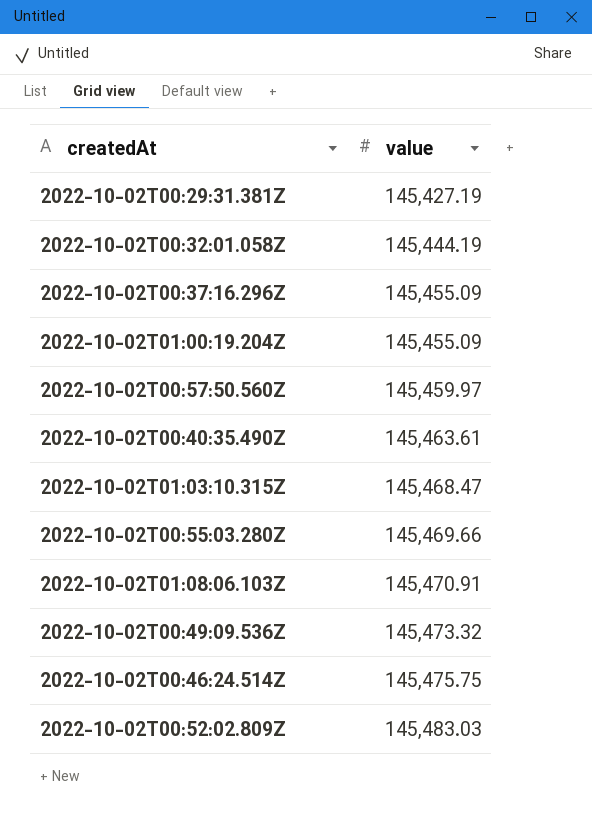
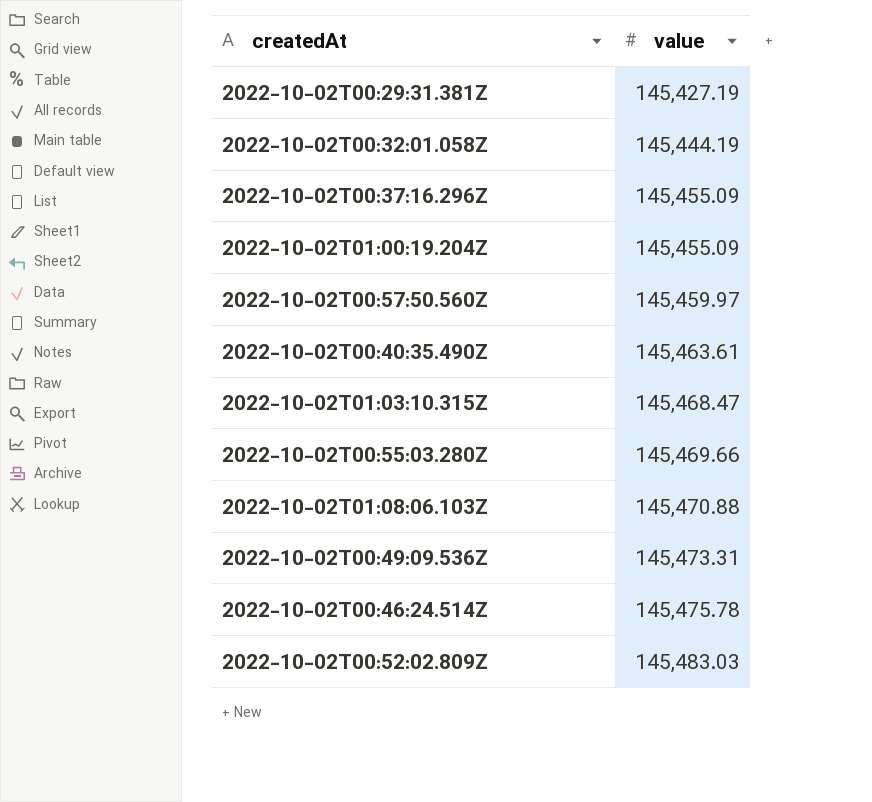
2022-10-02T01:08:06.103Z | value: 145,470.91 -> 145,470.88
2022-10-02T00:49:09.536Z | value: 145,473.32 -> 145,473.31
2022-10-02T00:46:24.514Z | value: 145,475.75 -> 145,475.78

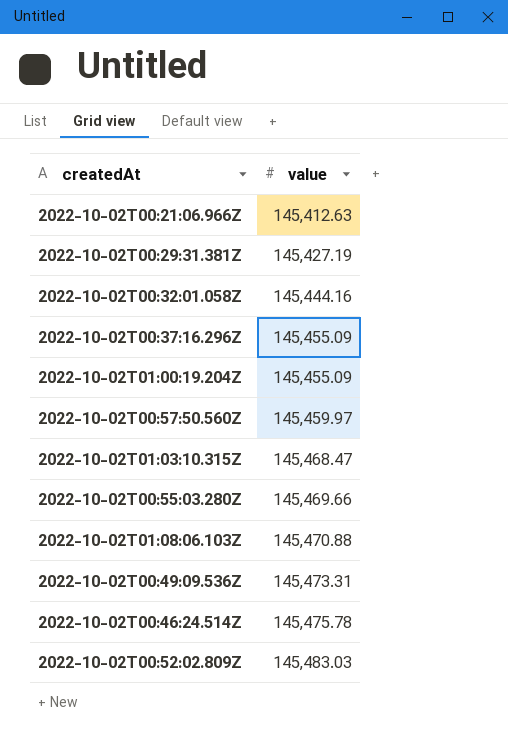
row 2022-10-02T00:40:35.490Z: 145,463.61 -> none
row 2022-10-02T00:21:06.966Z: none -> 145,412.63
2022-10-02T00:32:01.058Z | value: 145,444.19 -> 145,444.16

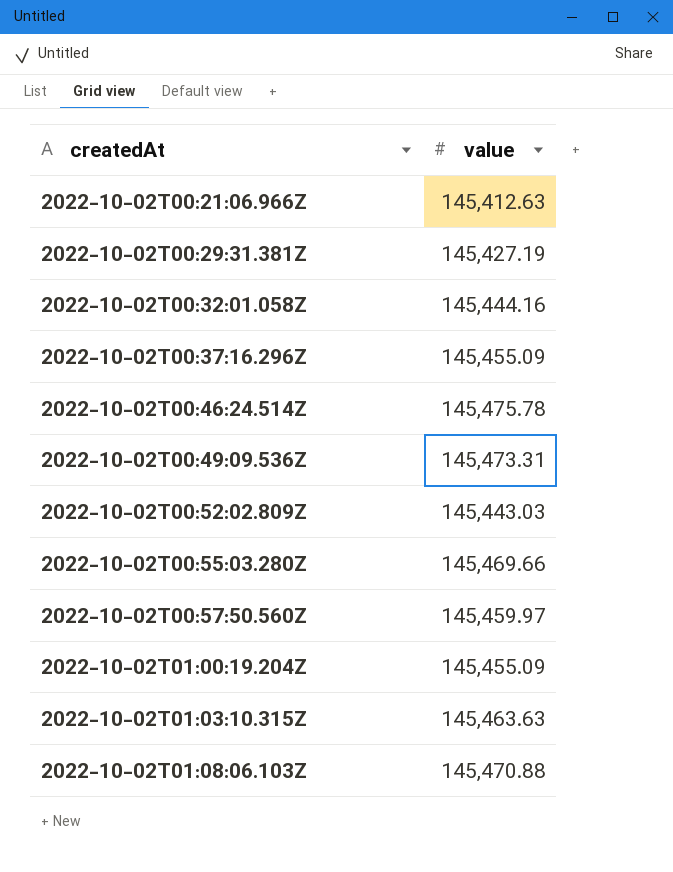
row order: value ascending -> createdAt ascending
2022-10-02T00:52:02.809Z | value: 145,483.03 -> 145,443.03
2022-10-02T01:03:10.315Z | value: 145,468.47 -> 145,463.63

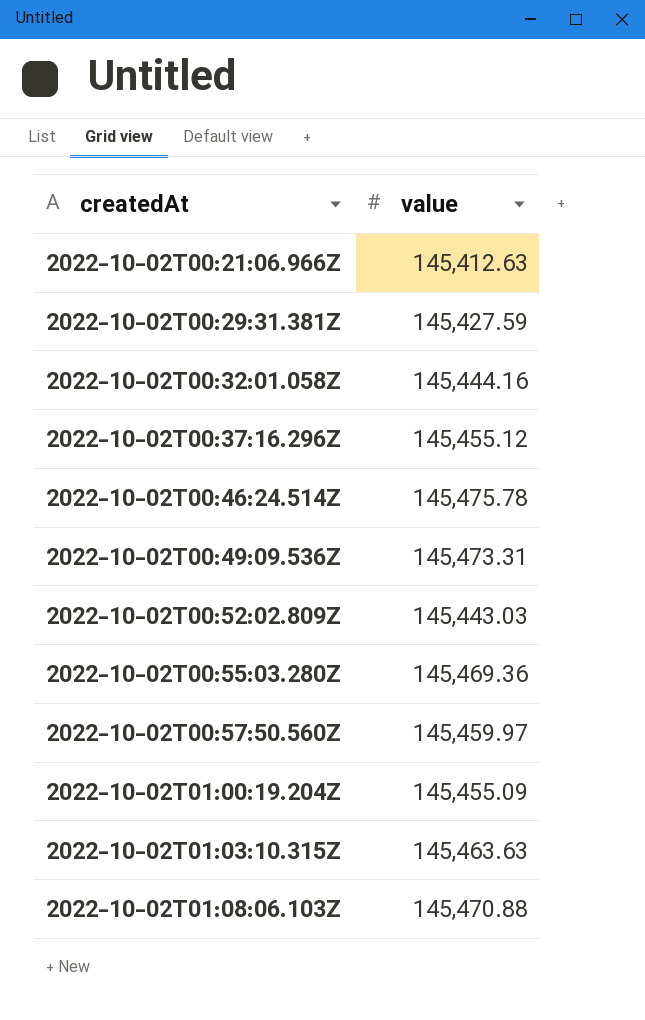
2022-10-02T00:29:31.381Z | value: 145,427.19 -> 145,427.59
2022-10-02T00:37:16.296Z | value: 145,455.09 -> 145,455.12
2022-10-02T00:55:03.280Z | value: 145,469.66 -> 145,469.36

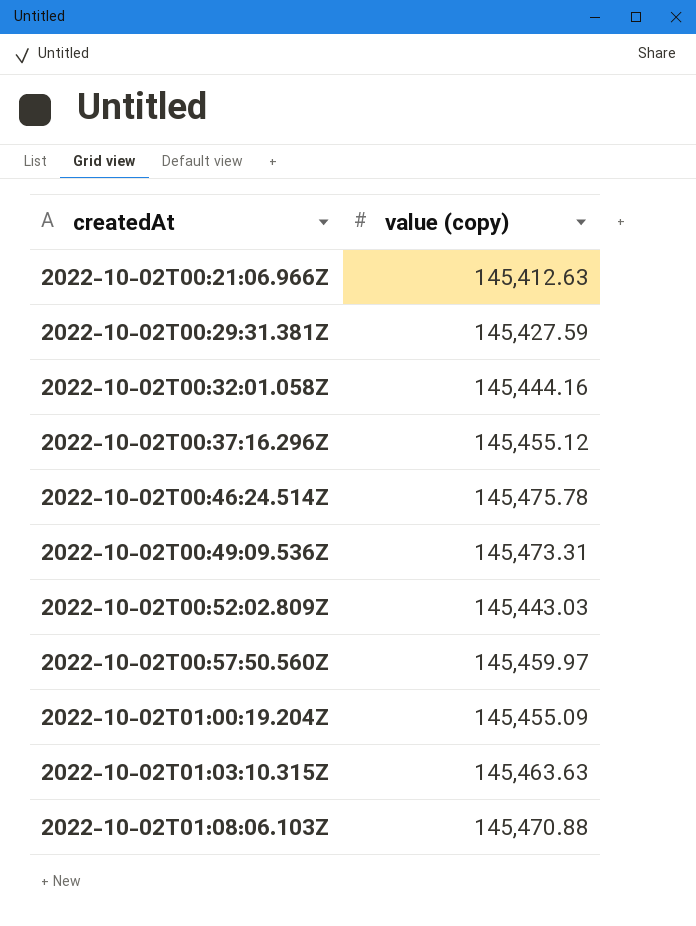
column name: value -> value (copy)
row 2022-10-02T00:55:03.280Z: 145,469.36 -> none

